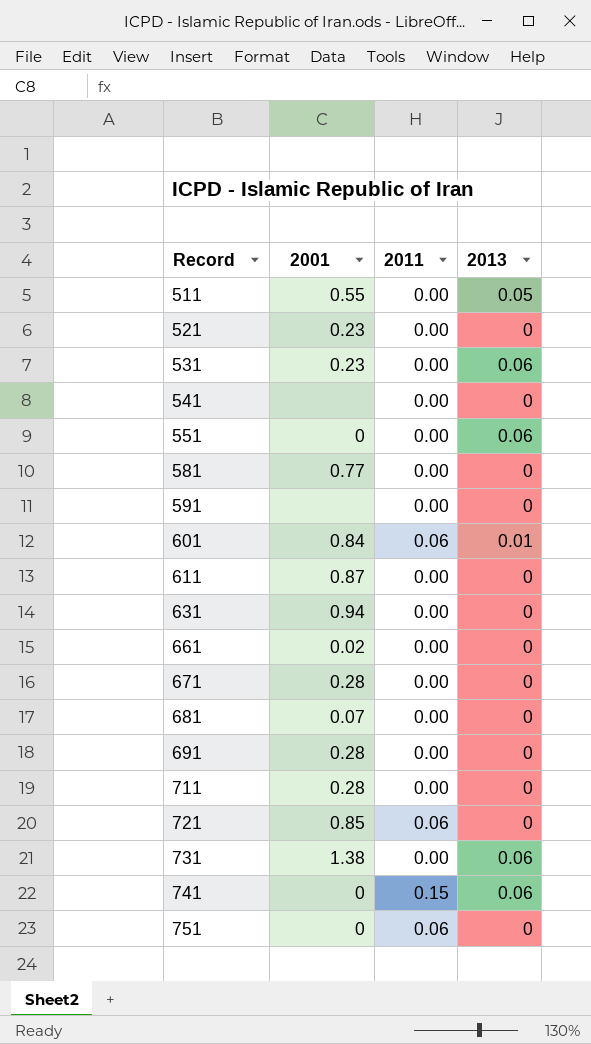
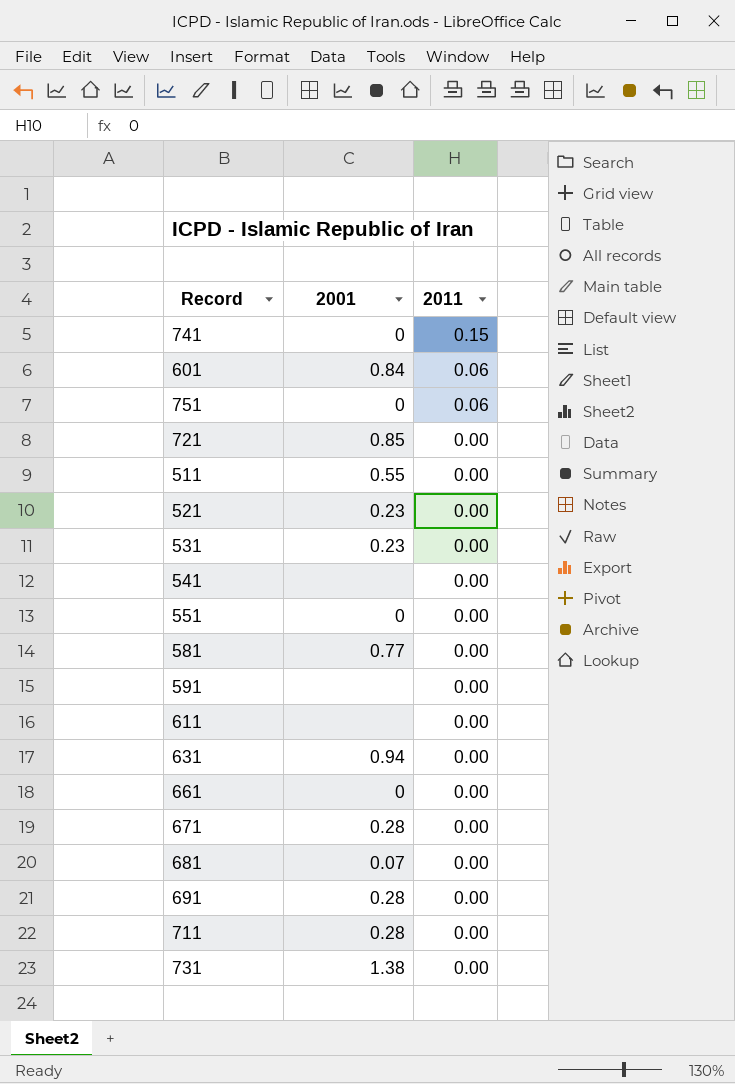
row order: Record ascending -> 2011 descending
column 2013 | position: 4 -> none
721 | 2011: 0.06 -> 0.00
611 | 2001: 0.87 -> none
661 | 2001: 0.02 -> 0

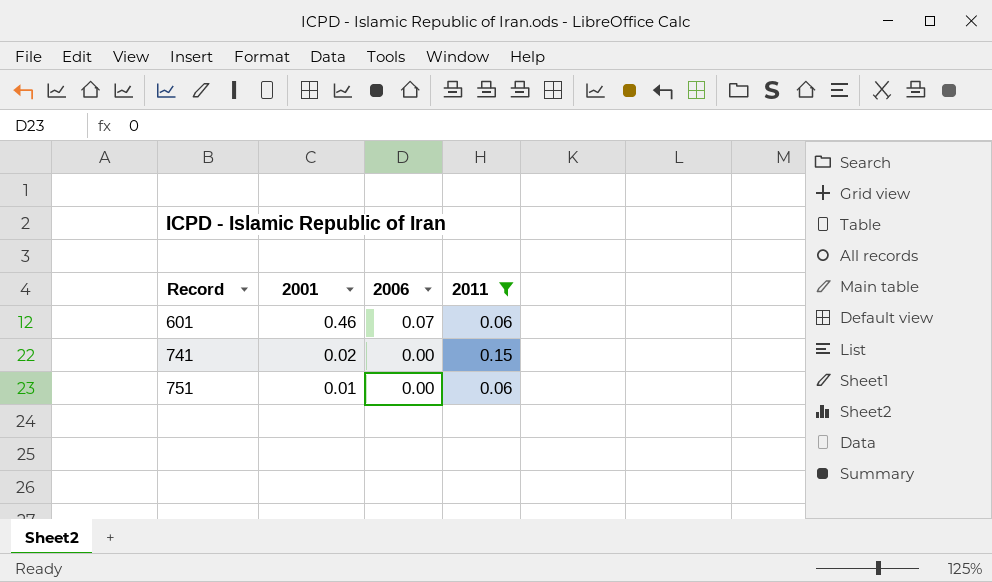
filter: none -> 2011 != 0.00
row order: 2011 descending -> Record ascending
column 2006 | position: none -> 3
601 | 2001: 0.84 -> 0.46
741 | 2001: 0 -> 0.02
751 | 2001: 0 -> 0.01

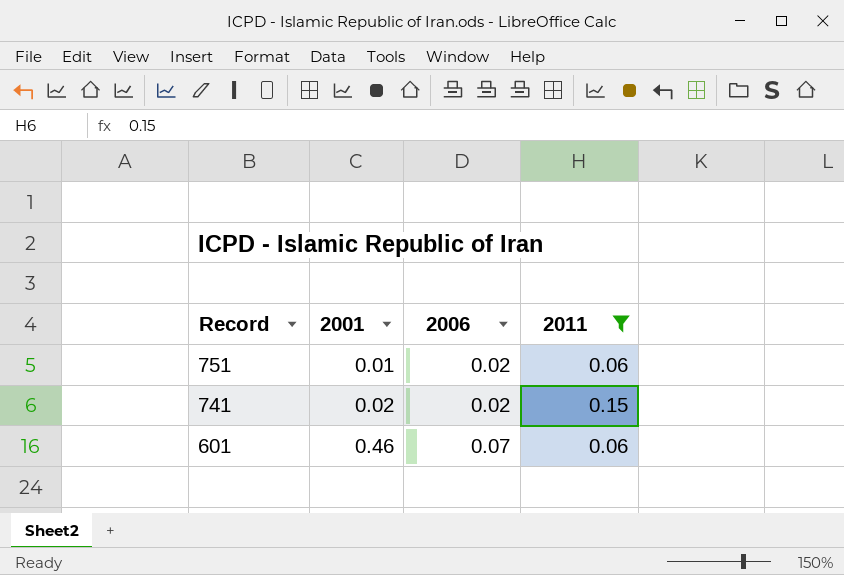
row order: Record ascending -> Record descending
751 | 2006: 0.00 -> 0.02
741 | 2006: 0.00 -> 0.02

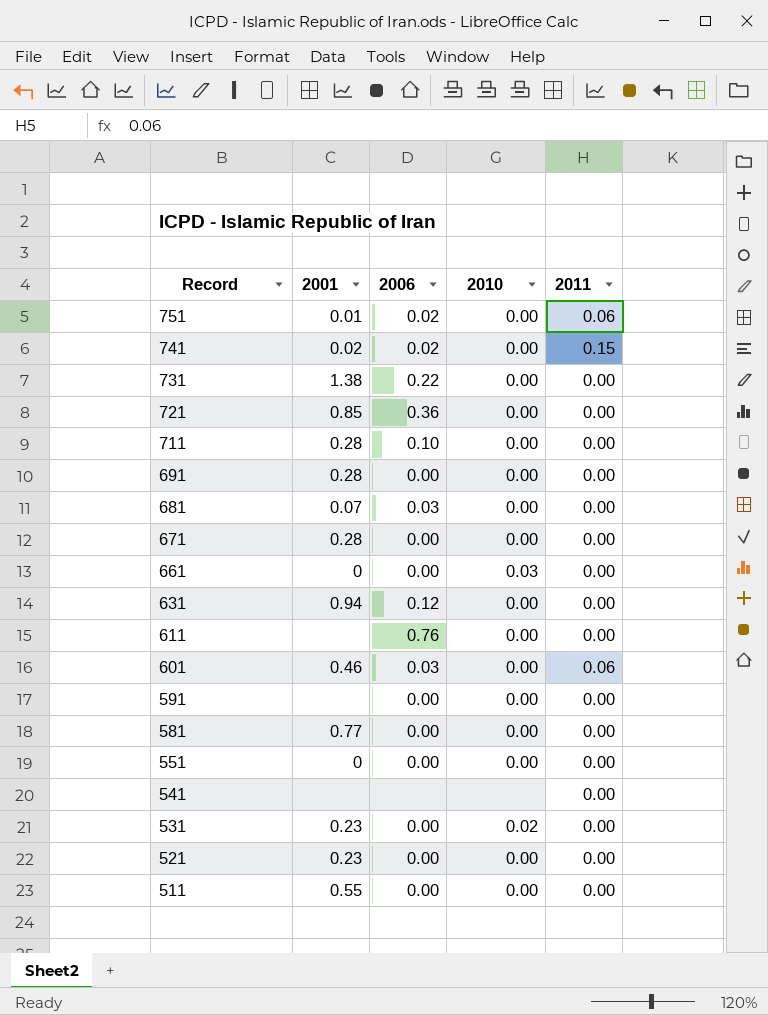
filter: 2011 != 0.00 -> none
column 2010 | position: none -> 4
601 | 2006: 0.07 -> 0.03

